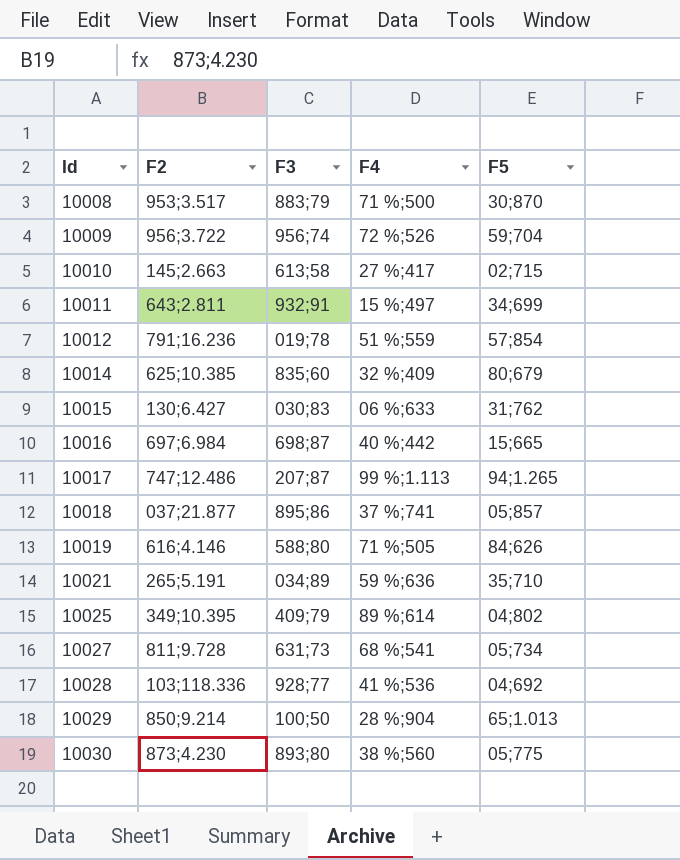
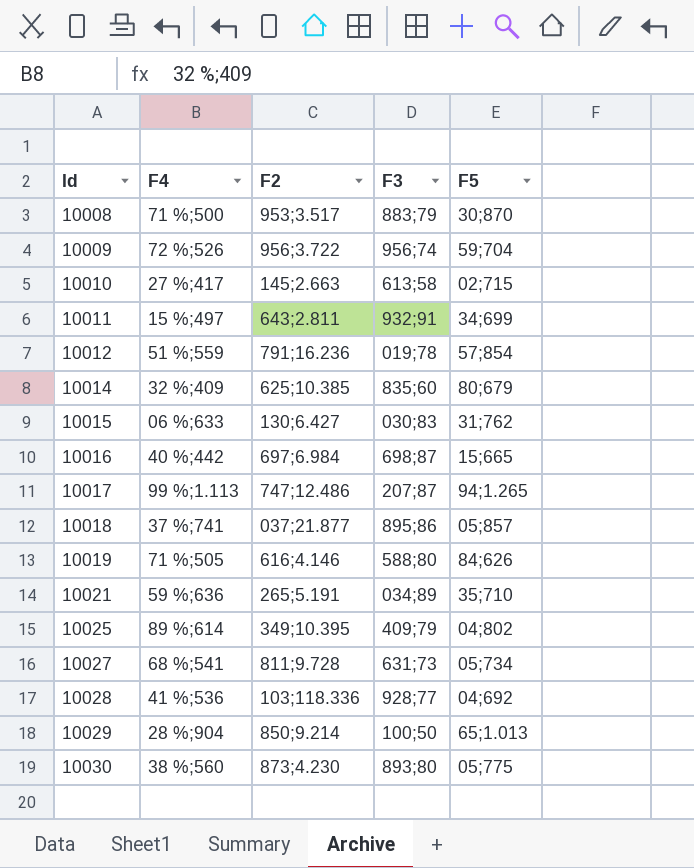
column F4 | position: 4 -> 2

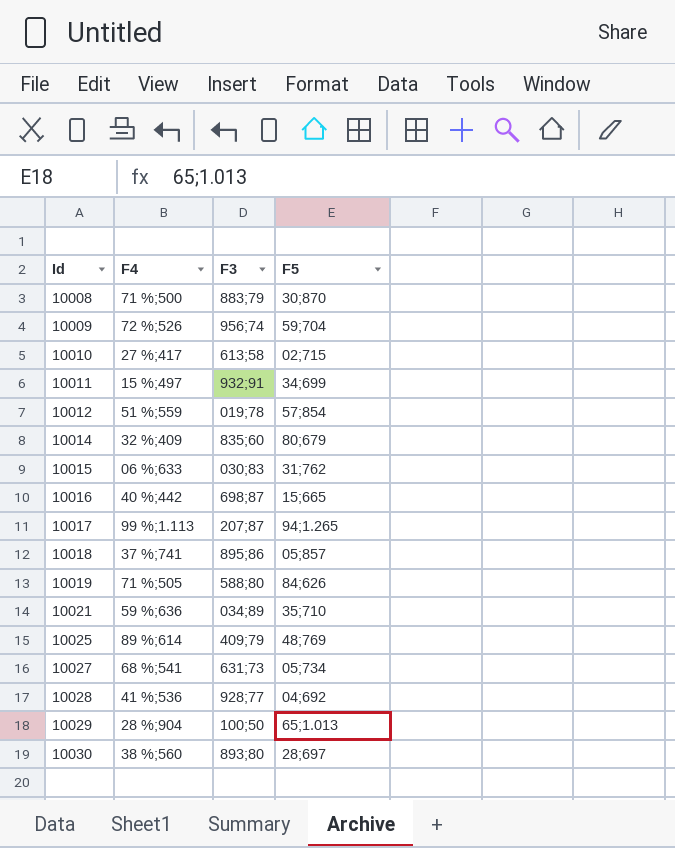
column F2 | position: 3 -> none
10025 | F5: 04;802 -> 48;769
10030 | F5: 05;775 -> 28;697

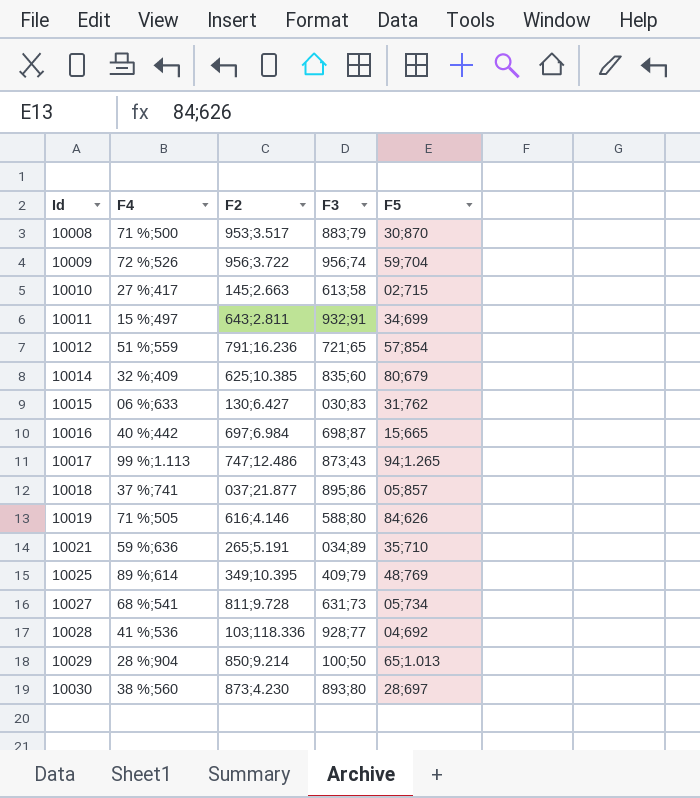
column F2 | position: none -> 3
10012 | F3: 019;78 -> 721;65
10017 | F3: 207;87 -> 873;43

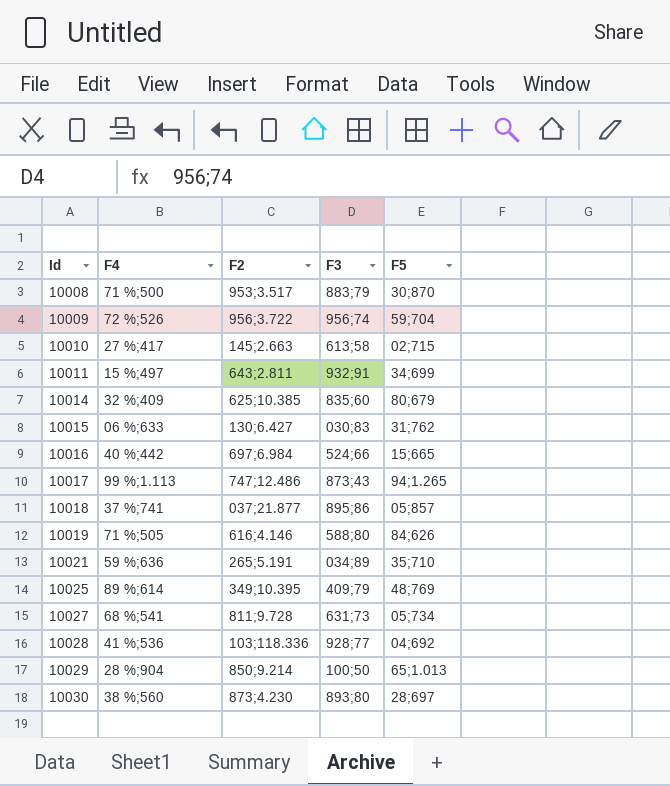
row 10012: 51 %;559 | 791;16.236 | 721;65 | 57;854 -> none
10016 | F3: 698;87 -> 524;66

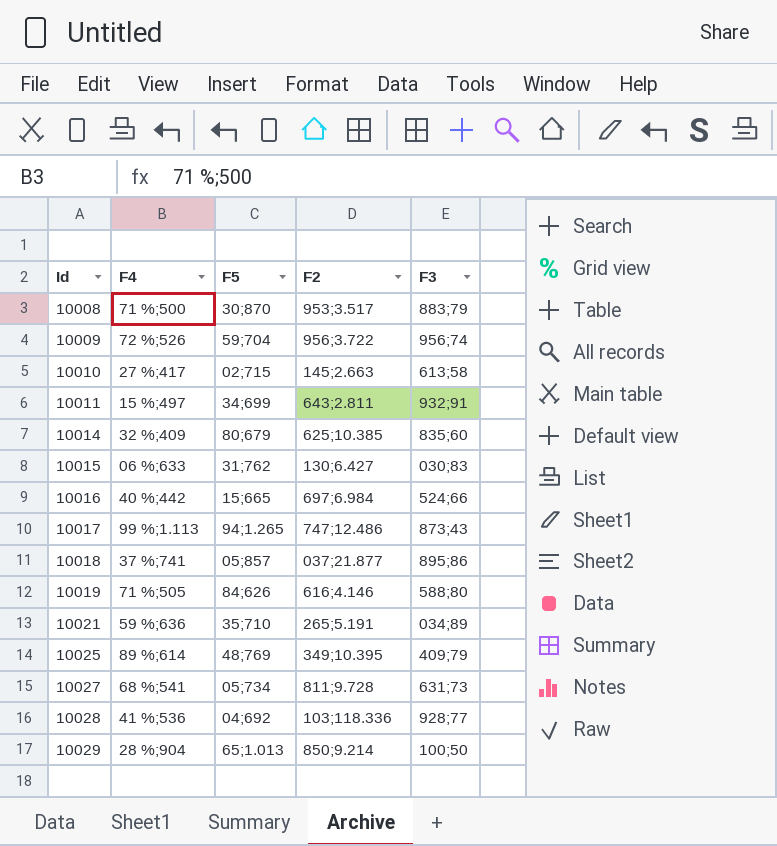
column F5 | position: 5 -> 3
row 10030: 38 %;560 | 873;4.230 | 893;80 | 28;697 -> none

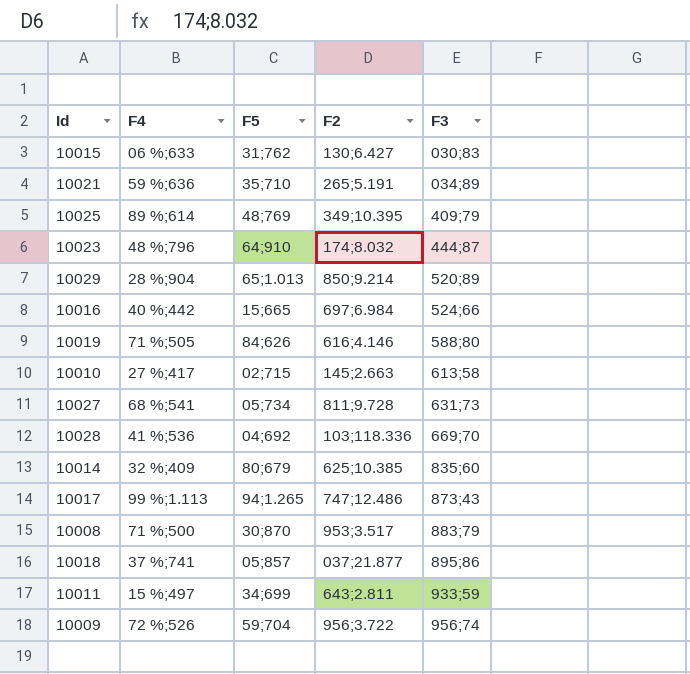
row order: Id ascending -> F3 ascending
row 10023: none -> 48 %;796 | 64;910 | 174;8.032 | 444;87
10029 | F3: 100;50 -> 520;89
10028 | F3: 928;77 -> 669;70
10011 | F3: 932;91 -> 933;59

